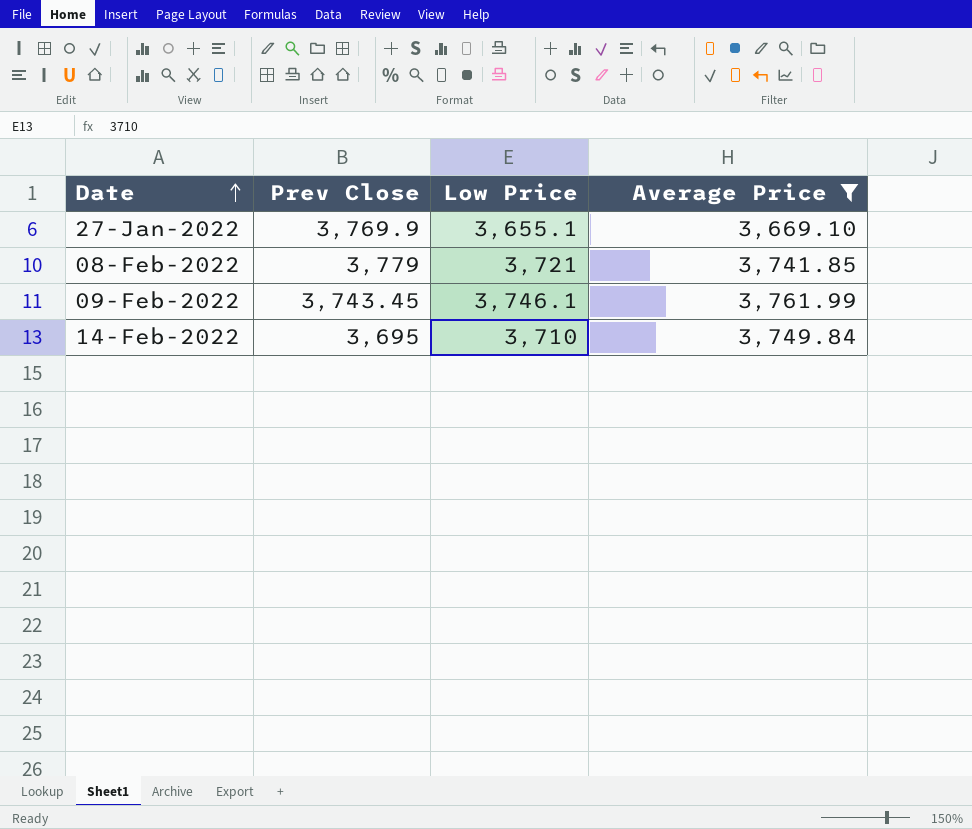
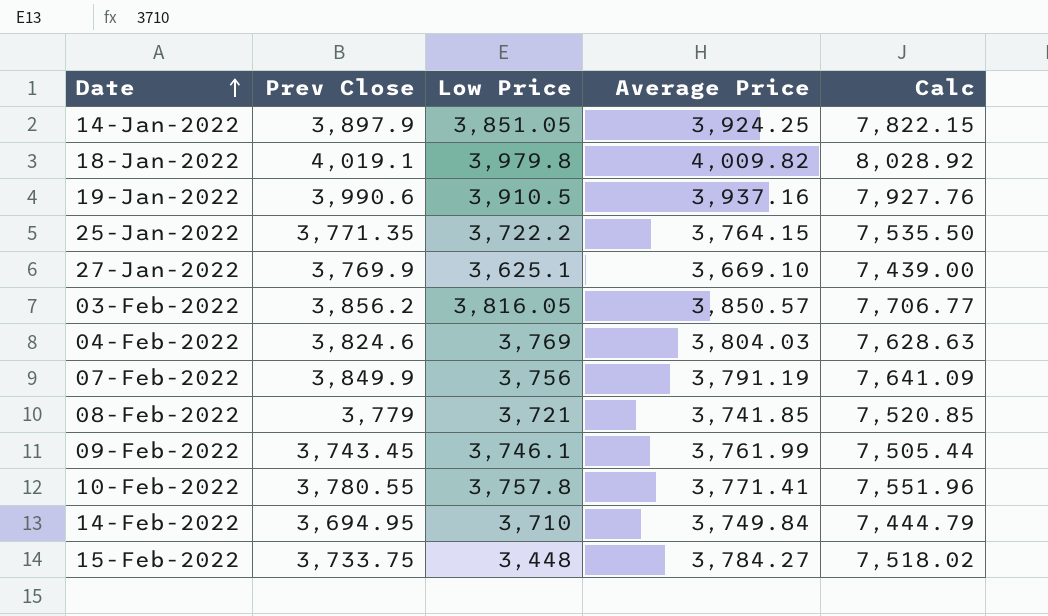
filter: Average Price <= 3,761.99 -> none
column Calc | formula: none -> [Prev Close] + [Average Price]
27-Jan-2022 | Low Price: 3,655.1 -> 3,625.1
14-Feb-2022 | Prev Close: 3,695 -> 3,694.95

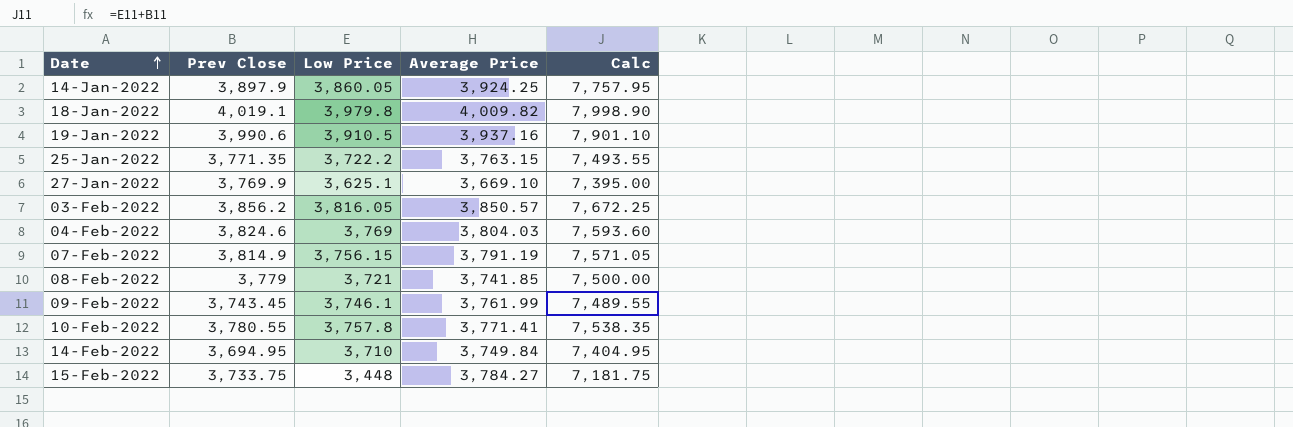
column Calc | formula: [Prev Close] + [Average Price] -> [Prev Close] + [Low Price]
14-Jan-2022 | Low Price: 3,851.05 -> 3,860.05
25-Jan-2022 | Average Price: 3,764.15 -> 3,763.15
07-Feb-2022 | Prev Close: 3,849.9 -> 3,814.9
07-Feb-2022 | Low Price: 3,756 -> 3,756.15

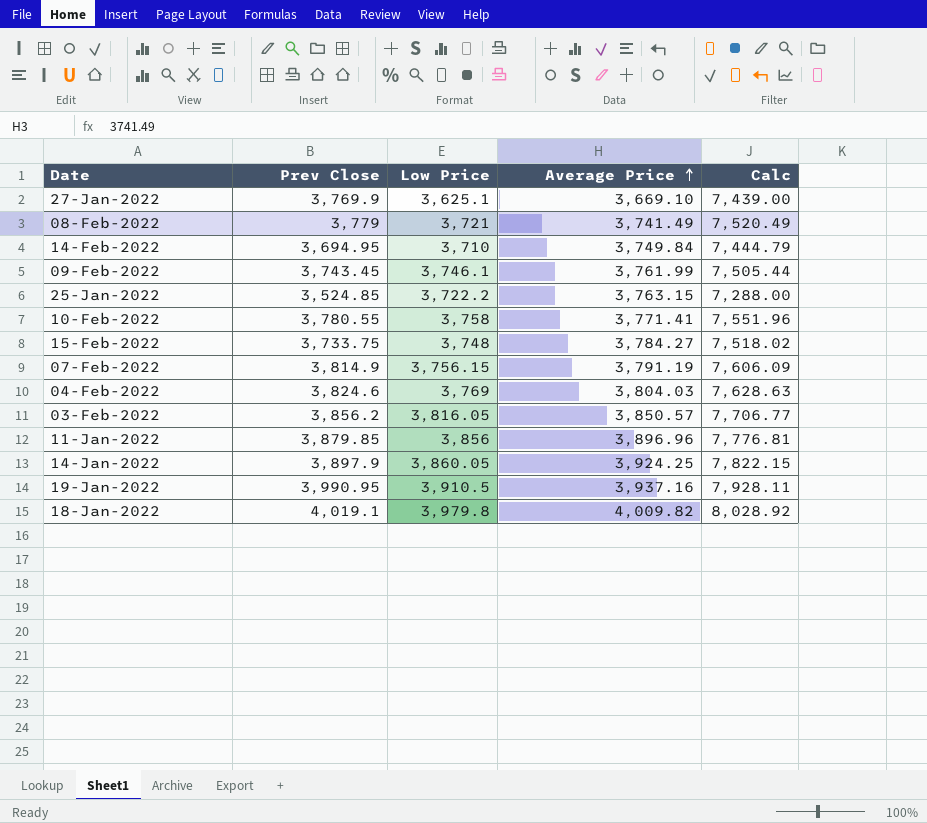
row order: Date ascending -> Average Price ascending
column Calc | formula: [Prev Close] + [Low Price] -> [Prev Close] + [Average Price]
08-Feb-2022 | Average Price: 3,741.85 -> 3,741.49
25-Jan-2022 | Prev Close: 3,771.35 -> 3,524.85
10-Feb-2022 | Low Price: 3,757.8 -> 3,758
15-Feb-2022 | Low Price: 3,448 -> 3,748
row 11-Jan-2022: none -> 3,879.85 | 3,856 | 3,896.96 | 7,776.81
19-Jan-2022 | Prev Close: 3,990.6 -> 3,990.95

